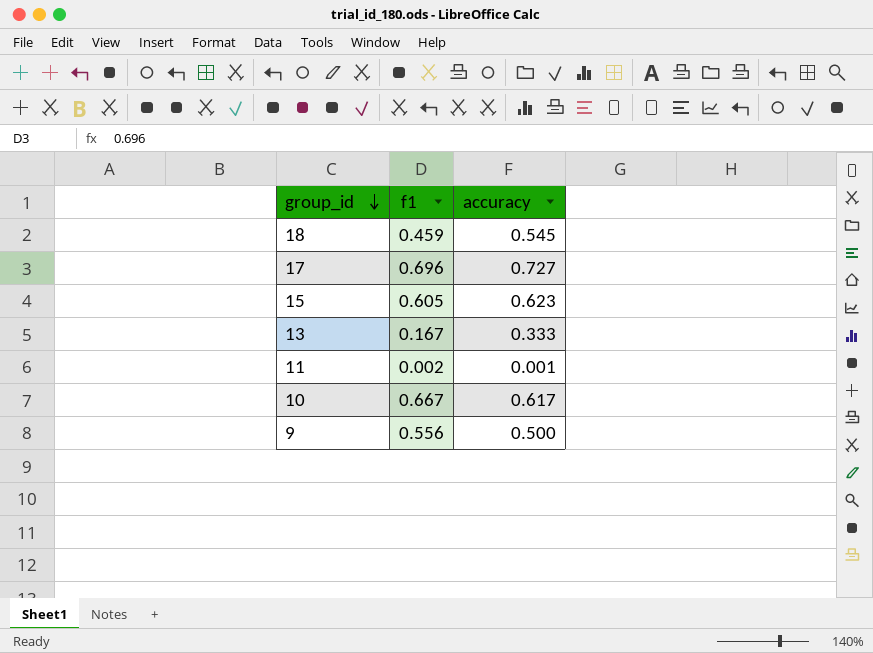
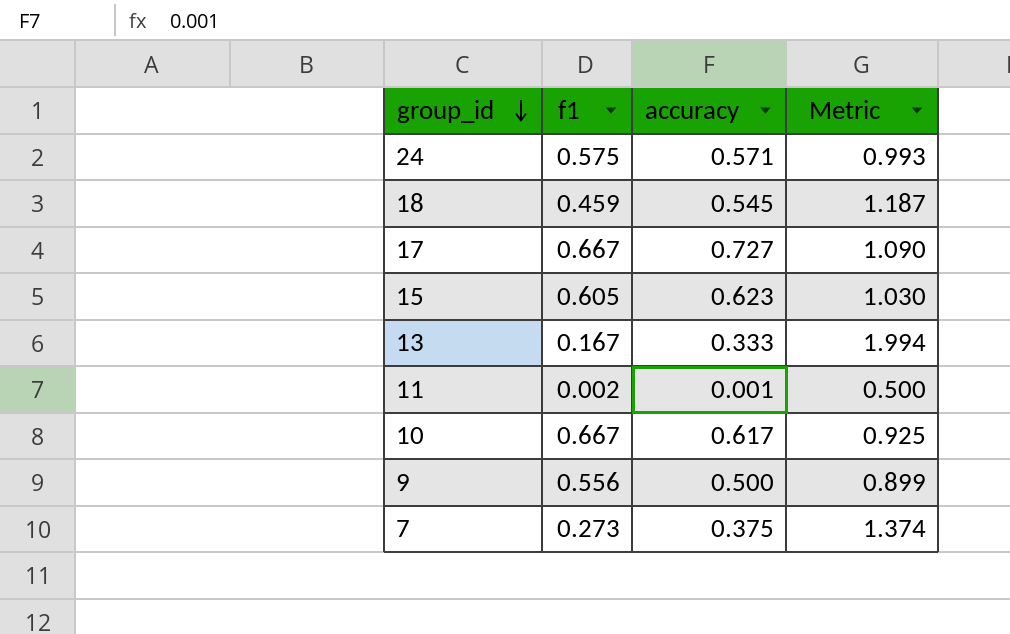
column Metric | formula: none -> [accuracy] / [f1]
row 24: none -> 0.575 | 0.571 | 0.993
17 | f1: 0.696 -> 0.667
row 7: none -> 0.273 | 0.375 | 1.374

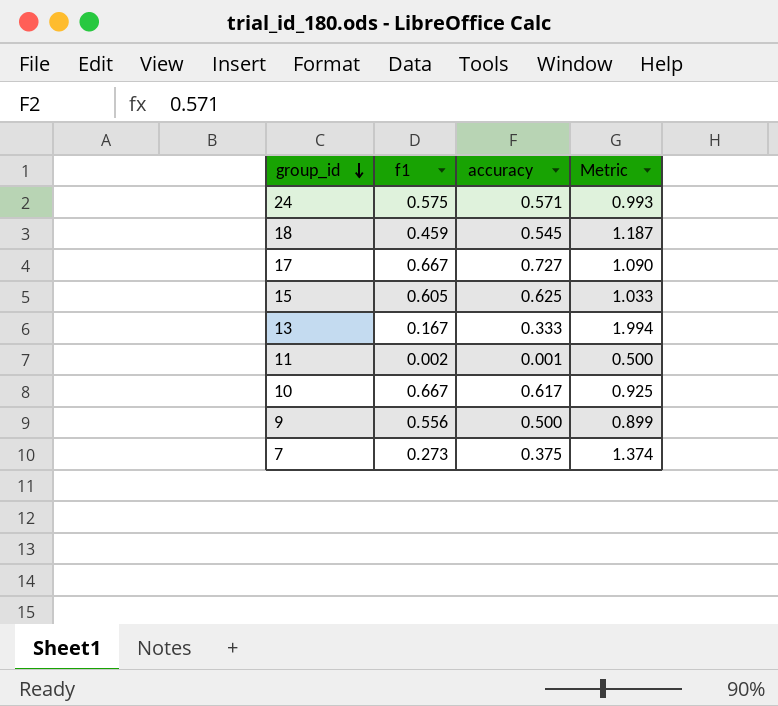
15 | accuracy: 0.623 -> 0.625
15 | Metric: 1.030 -> 1.033

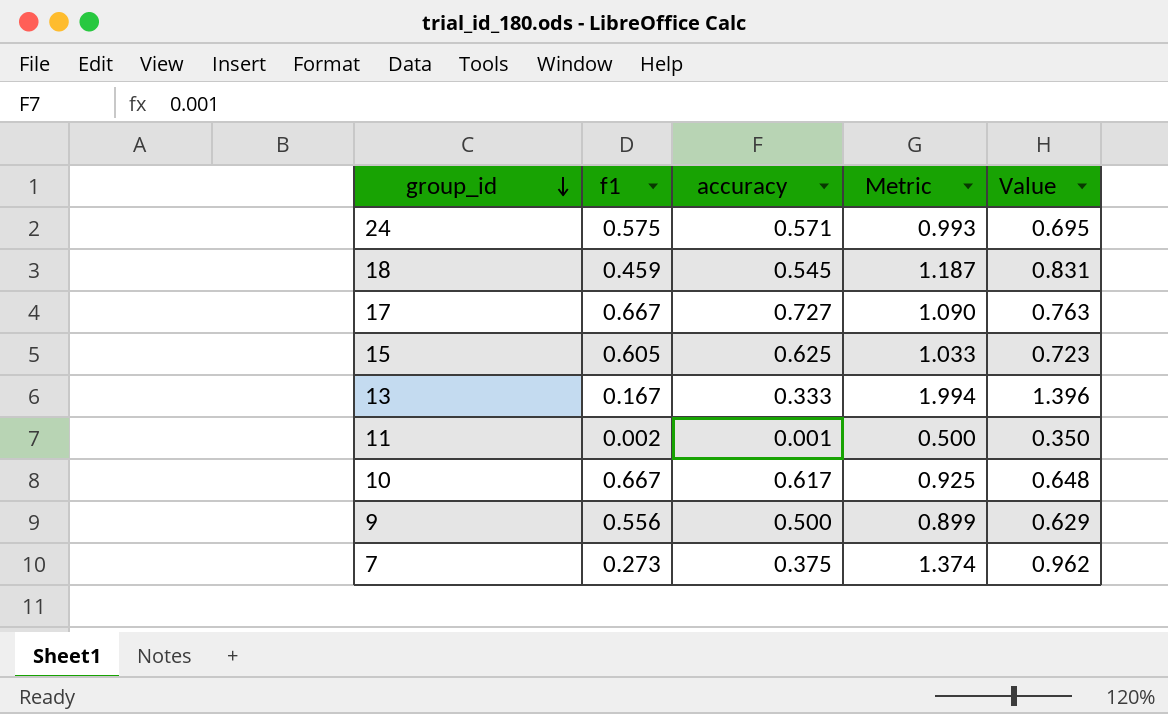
column Value | formula: none -> [Metric] * 0.7

